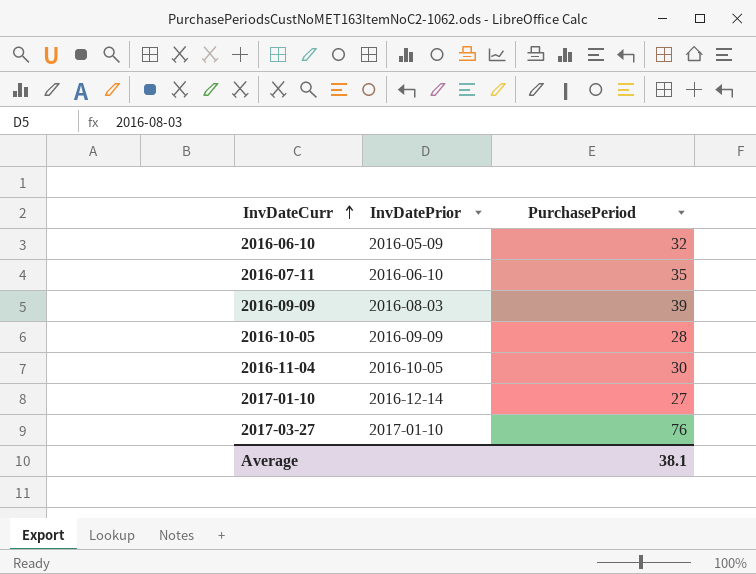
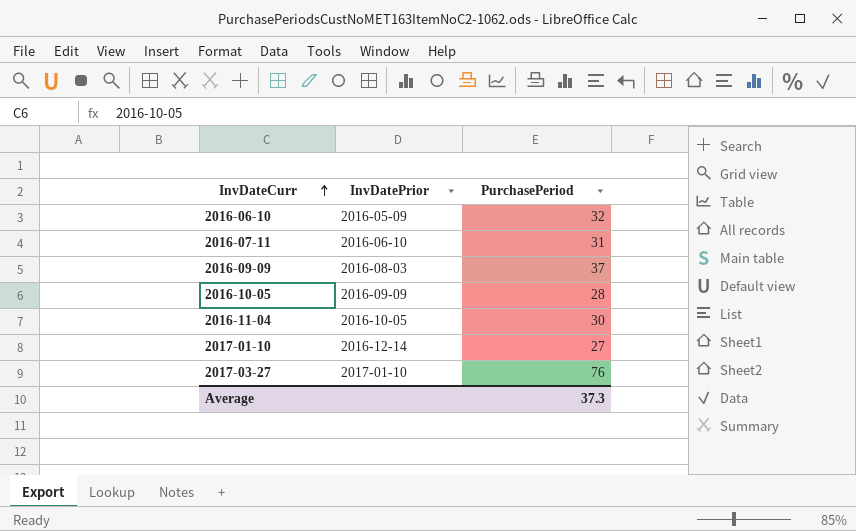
2016-07-11 | PurchasePeriod: 35 -> 31
2016-09-09 | PurchasePeriod: 39 -> 37
Average | PurchasePeriod: 38.1 -> 37.3

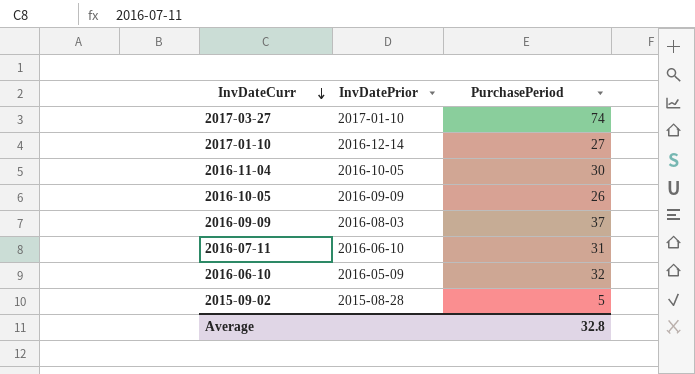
row order: InvDateCurr ascending -> InvDateCurr descending
2017-03-27 | PurchasePeriod: 76 -> 74
2016-10-05 | PurchasePeriod: 28 -> 26
row 2015-09-02: none -> 2015-08-28 | 5
Average | PurchasePeriod: 37.3 -> 32.8

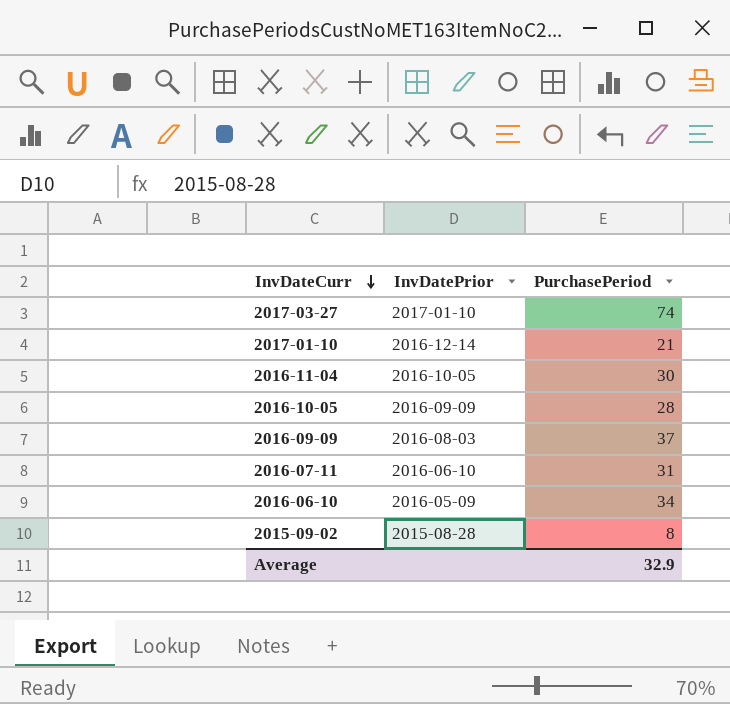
2017-01-10 | PurchasePeriod: 27 -> 21
2016-10-05 | PurchasePeriod: 26 -> 28
2016-06-10 | PurchasePeriod: 32 -> 34
2015-09-02 | PurchasePeriod: 5 -> 8
Average | PurchasePeriod: 32.8 -> 32.9

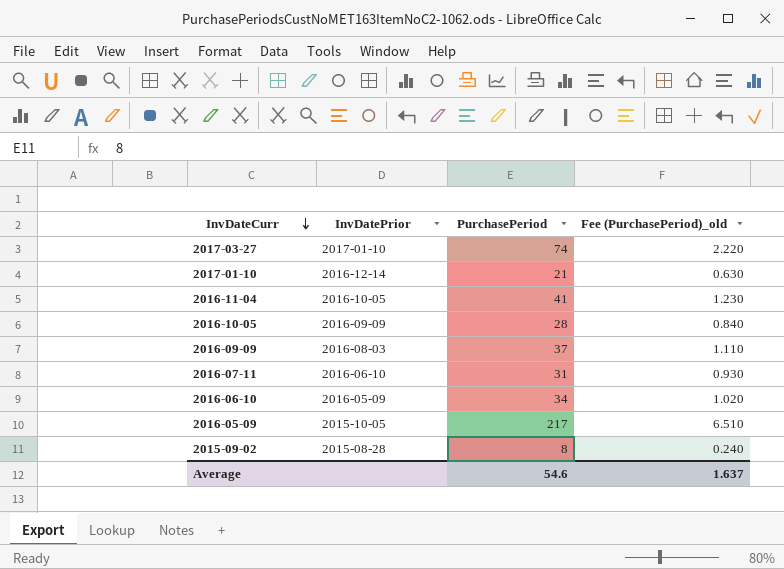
column Fee (PurchasePeriod)_old | formula: none -> [PurchasePeriod] * 0.03
2016-11-04 | PurchasePeriod: 30 -> 41
row 2016-05-09: none -> 2015-10-05 | 217 | 6.510
Average | PurchasePeriod: 32.9 -> 54.6

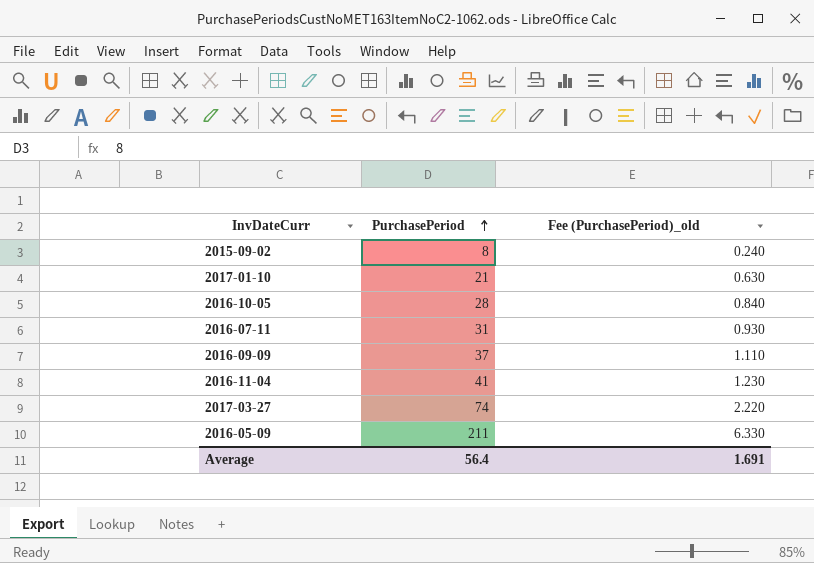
row order: InvDateCurr descending -> PurchasePeriod ascending
column InvDatePrior | position: 2 -> none
row 2016-06-10: 2016-05-09 | 34 | 1.020 -> none
2016-05-09 | PurchasePeriod: 217 -> 211
2016-05-09 | Fee (PurchasePeriod)_old: 6.510 -> 6.330
Average | PurchasePeriod: 54.6 -> 56.4
Average | Fee (PurchasePeriod)_old: 1.637 -> 1.691

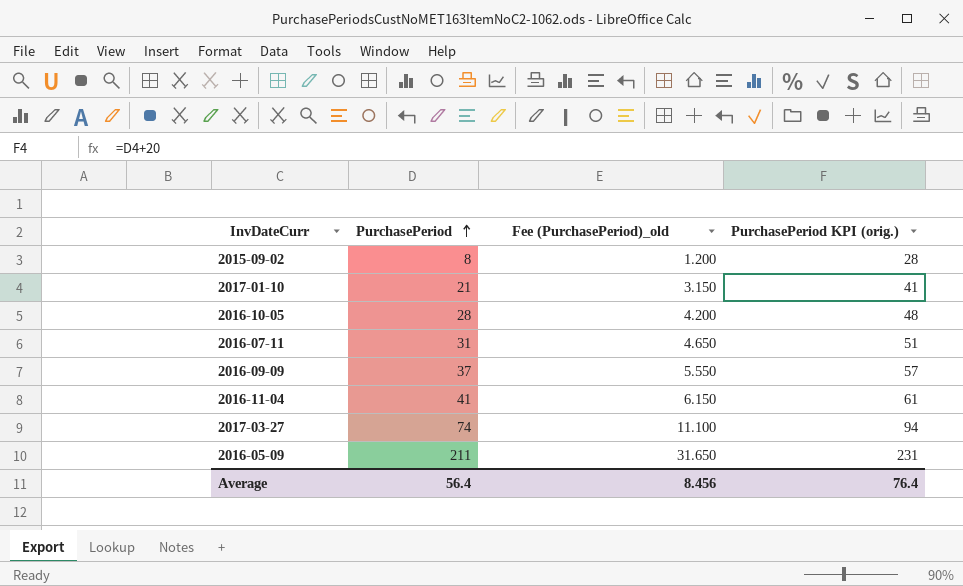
column Fee (PurchasePeriod)_old | formula: [PurchasePeriod] * 0.03 -> [PurchasePeriod] * 0.15
column PurchasePeriod KPI (orig.) | formula: none -> [PurchasePeriod] + 20
Average | Fee (PurchasePeriod)_old: 1.691 -> 8.456

